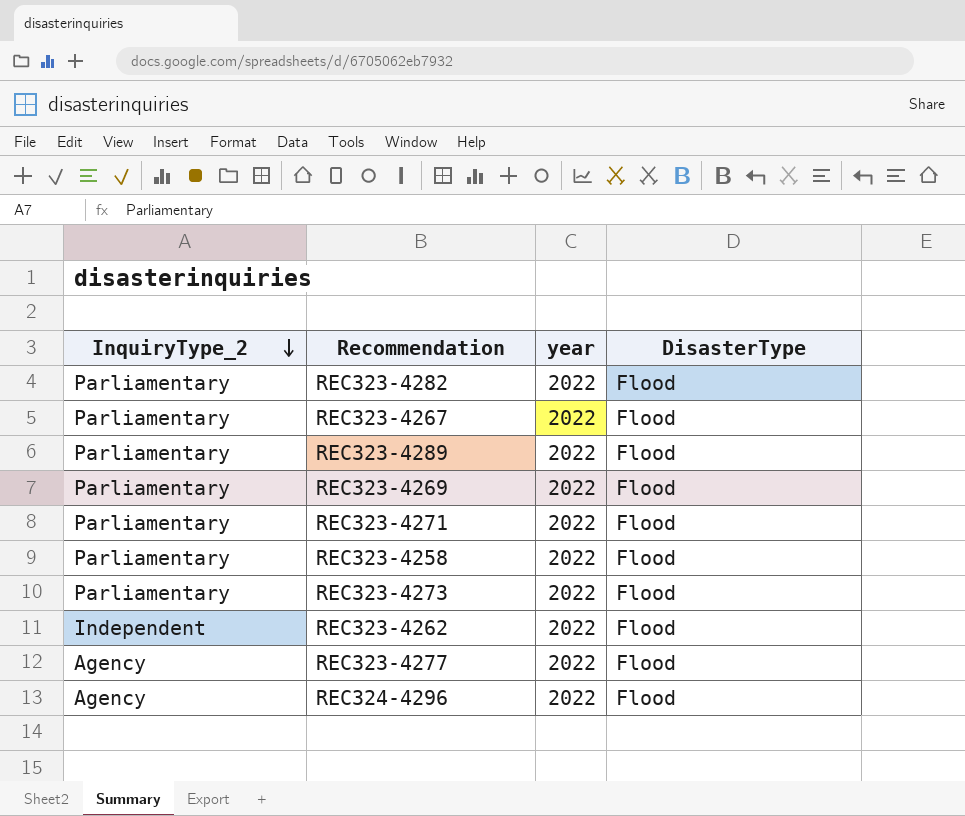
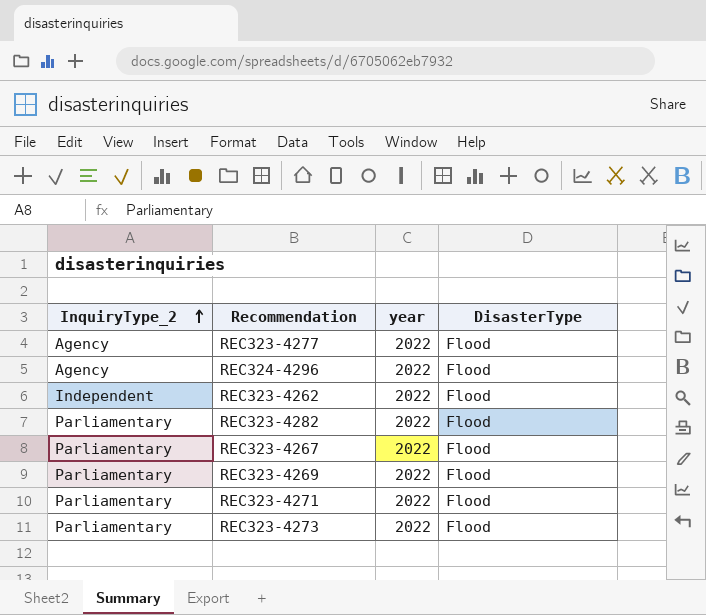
row order: InquiryType_2 descending -> InquiryType_2 ascending
row REC323-4289: Parliamentary | 2022 | Flood -> none
row REC323-4258: Parliamentary | 2022 | Flood -> none

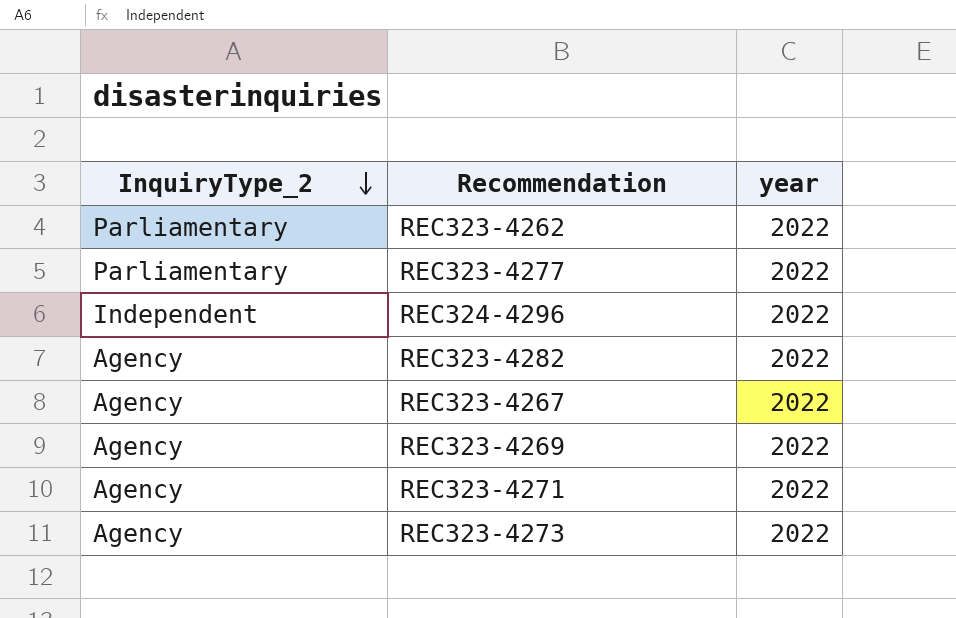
row order: InquiryType_2 ascending -> InquiryType_2 descending
column DisasterType | position: 4 -> none
REC323-4262 | InquiryType_2: Independent -> Parliamentary
REC323-4277 | InquiryType_2: Agency -> Parliamentary
REC324-4296 | InquiryType_2: Agency -> Independent
REC323-4282 | InquiryType_2: Parliamentary -> Agency
REC323-4267 | InquiryType_2: Parliamentary -> Agency
REC323-4269 | InquiryType_2: Parliamentary -> Agency
REC323-4271 | InquiryType_2: Parliamentary -> Agency
REC323-4273 | InquiryType_2: Parliamentary -> Agency

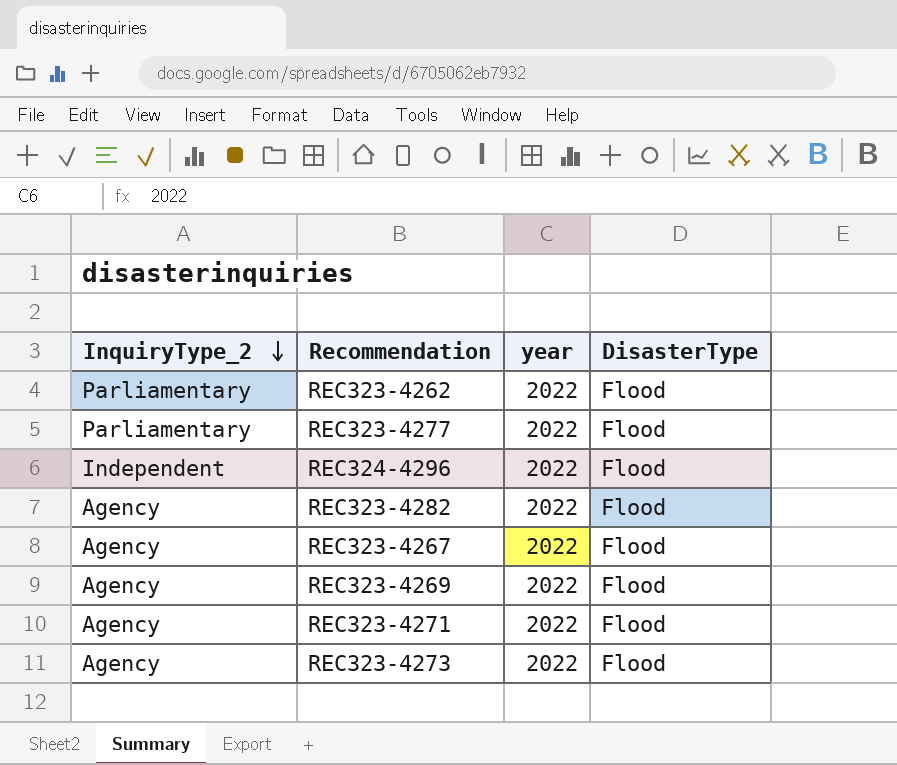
column DisasterType | position: none -> 4

